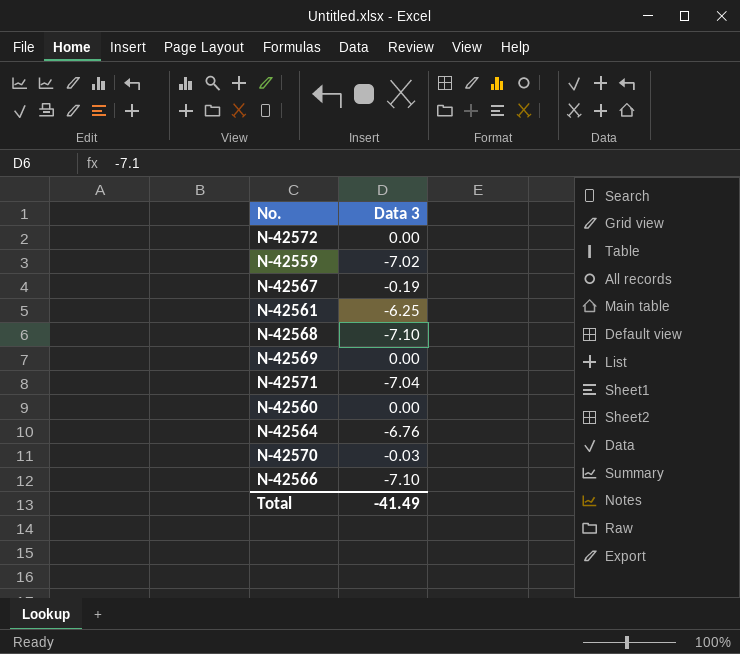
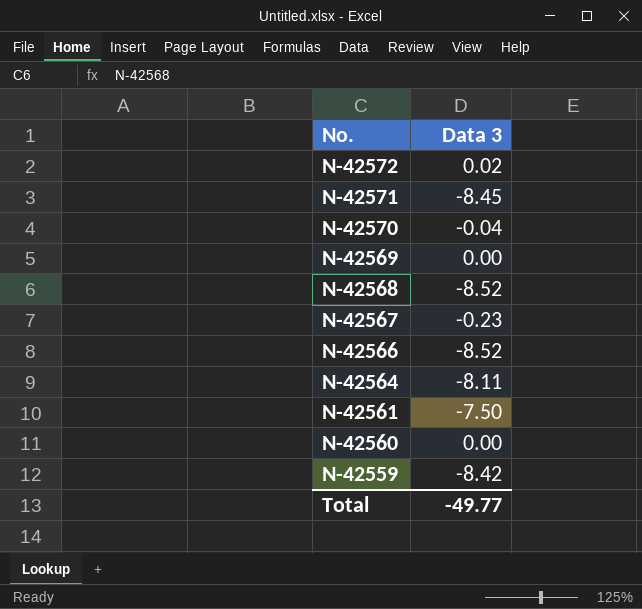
row order: none -> No. descending
N-42572 | Data 3: 0.00 -> 0.02
N-42571 | Data 3: -7.04 -> -8.45
N-42570 | Data 3: -0.03 -> -0.04
N-42568 | Data 3: -7.10 -> -8.52
N-42567 | Data 3: -0.19 -> -0.23
N-42566 | Data 3: -7.10 -> -8.52
N-42564 | Data 3: -6.76 -> -8.11
N-42561 | Data 3: -6.25 -> -7.50
N-42559 | Data 3: -7.02 -> -8.42
Total | Data 3: -41.49 -> -49.77

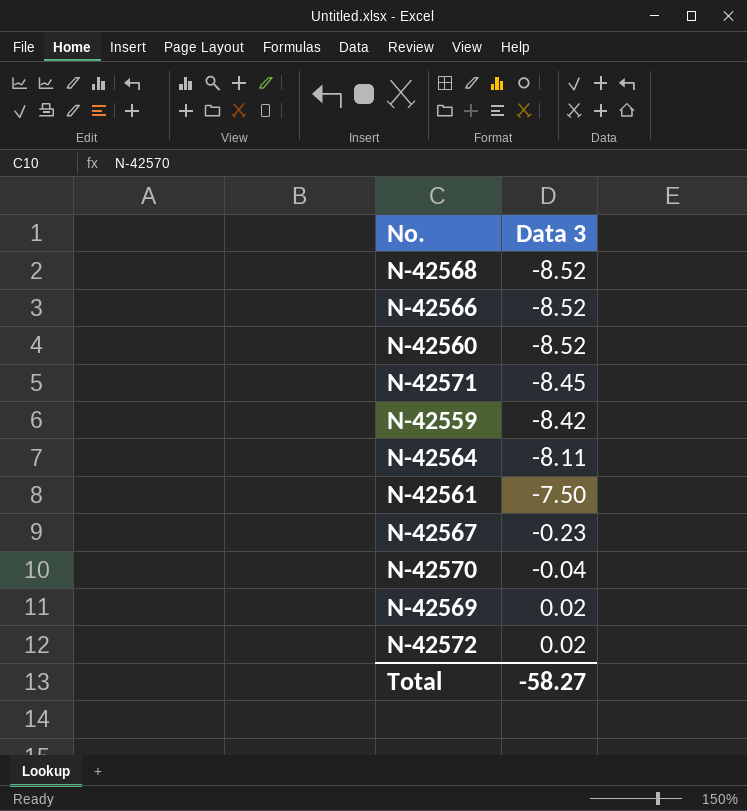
row order: No. descending -> Data 3 ascending
N-42560 | Data 3: 0.00 -> -8.52
N-42569 | Data 3: 0.00 -> 0.02
Total | Data 3: -49.77 -> -58.27

